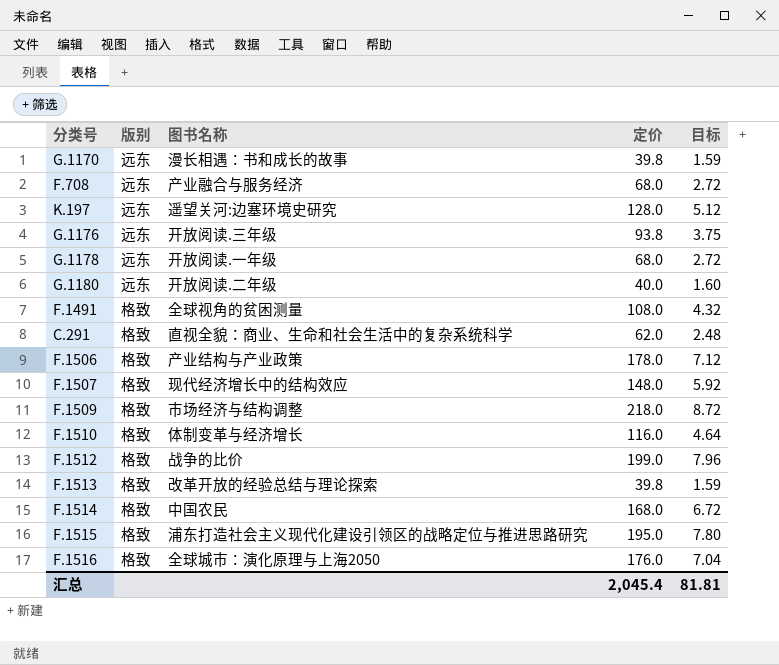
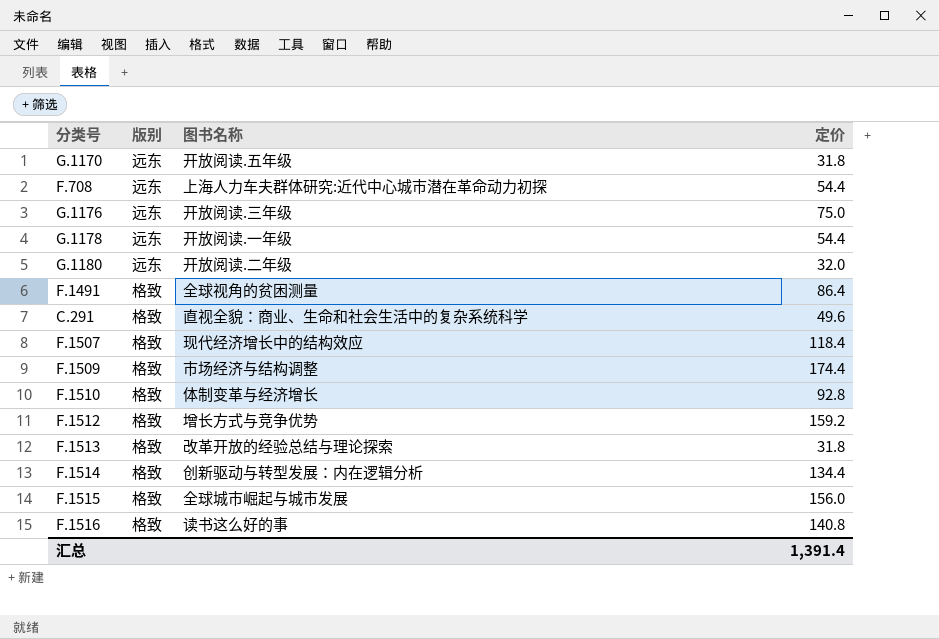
column 目标 | formula: [定价] * 0.04 -> none
row K.197: 远东 | 遥望关河:边塞环境史研究 | 128.0 | 5.12 -> none
row F.1506: 格致 | 产业结构与产业政策 | 178.0 | 7.12 -> none
G.1170 | 图书名称: 漫长相遇：书和成长的故事 -> 开放阅读.五年级
G.1170 | 定价: 39.8 -> 31.8
F.708 | 图书名称: 产业融合与服务经济 -> 上海人力车夫群体研究:近代中心城市潜在革命动力初探
F.708 | 定价: 68.0 -> 54.4
G.1176 | 定价: 93.8 -> 75.0
G.1178 | 定价: 68.0 -> 54.4
G.1180 | 定价: 40.0 -> 32.0
F.1491 | 定价: 108.0 -> 86.4
C.291 | 定价: 62.0 -> 49.6
F.1507 | 定价: 148.0 -> 118.4
F.1509 | 定价: 218.0 -> 174.4
F.1510 | 定价: 116.0 -> 92.8
F.1512 | 图书名称: 战争的比价 -> 增长方式与竞争优势
F.1512 | 定价: 199.0 -> 159.2
F.1513 | 定价: 39.8 -> 31.8
F.1514 | 图书名称: 中国农民 -> 创新驱动与转型发展：内在逻辑分析
F.1514 | 定价: 168.0 -> 134.4
F.1515 | 图书名称: 浦东打造社会主义现代化建设引领区的战略定位与推进思路研究 -> 全球城市崛起与城市发展
F.1515 | 定价: 195.0 -> 156.0
F.1516 | 图书名称: 全球城市：演化原理与上海2050 -> 读书这么好的事
F.1516 | 定价: 176.0 -> 140.8
汇总 | 定价: 2,045.4 -> 1,391.4

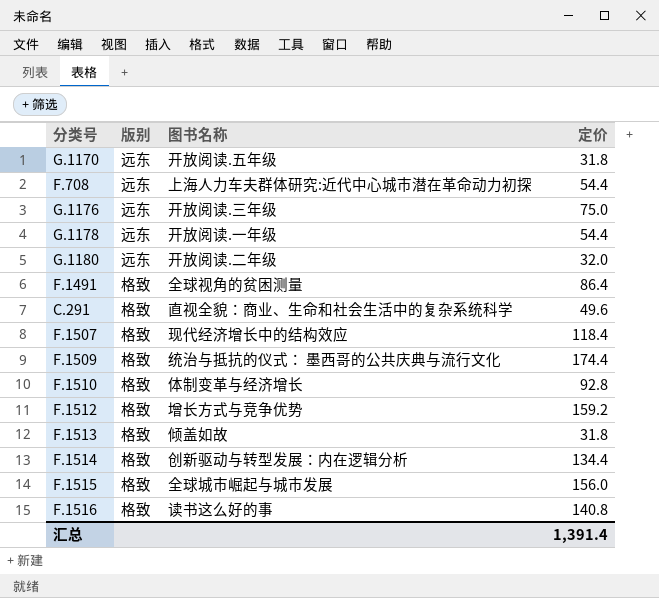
F.1509 | 图书名称: 市场经济与结构调整 -> 统治与抵抗的仪式： 墨西哥的公共庆典与流行文化
F.1513 | 图书名称: 改革开放的经验总结与理论探索 -> 倾盖如故

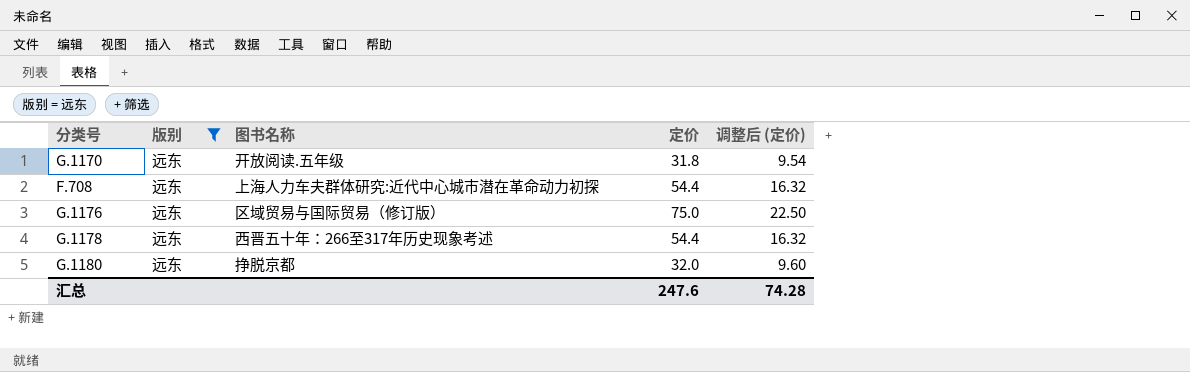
filter: none -> 版别 = 远东
column 调整后 (定价) | formula: none -> [定价] * 0.3
G.1176 | 图书名称: 开放阅读.三年级 -> 区域贸易与国际贸易（修订版）
G.1178 | 图书名称: 开放阅读.一年级 -> 西晋五十年：266至317年历史现象考述
G.1180 | 图书名称: 开放阅读.二年级 -> 挣脱京都
汇总 | 定价: 1,391.4 -> 247.6

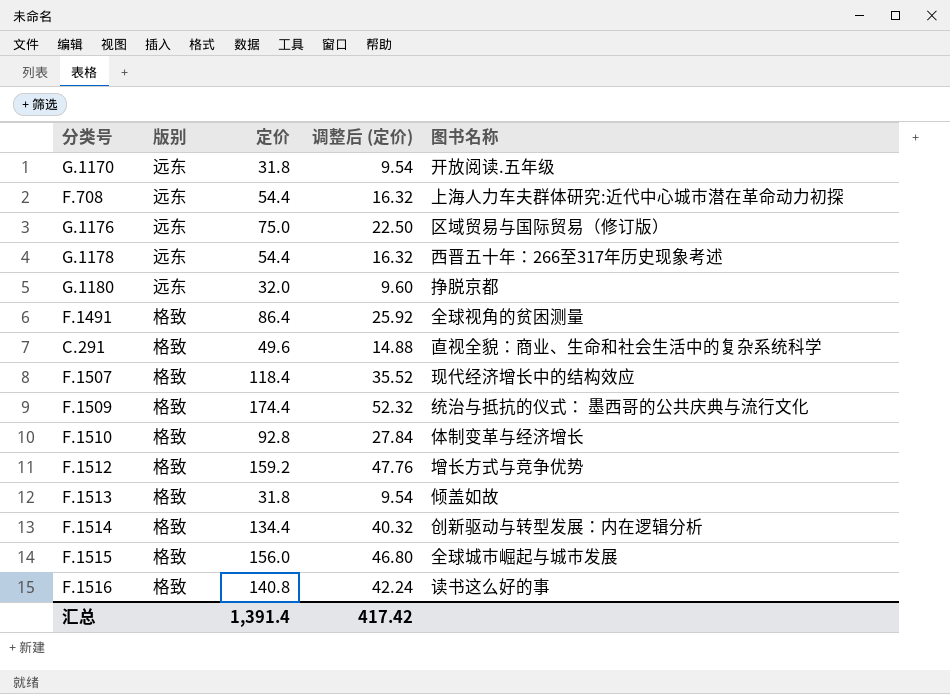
filter: 版别 = 远东 -> none
column 图书名称 | position: 3 -> 5
汇总 | 定价: 247.6 -> 1,391.4
汇总 | 调整后 (定价): 74.28 -> 417.42

